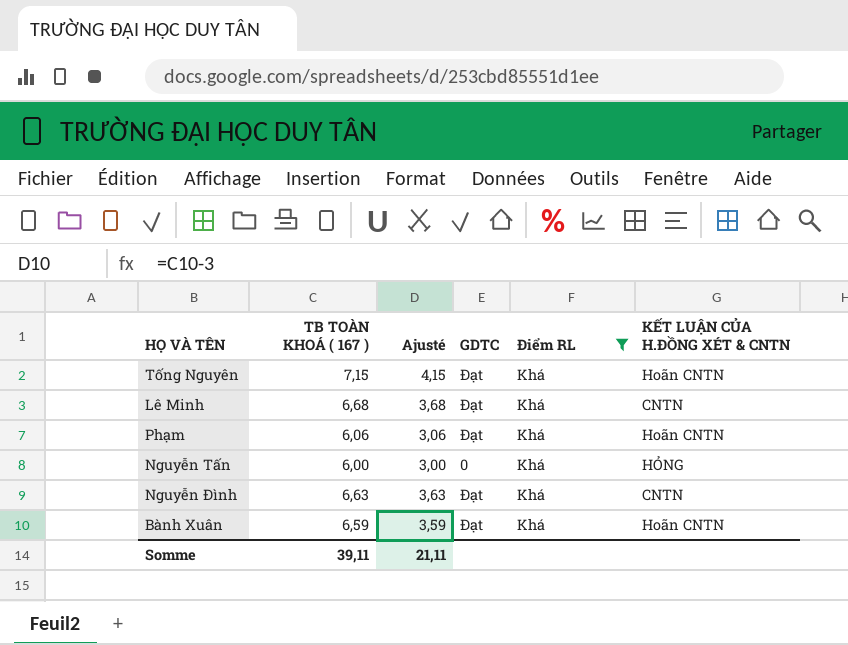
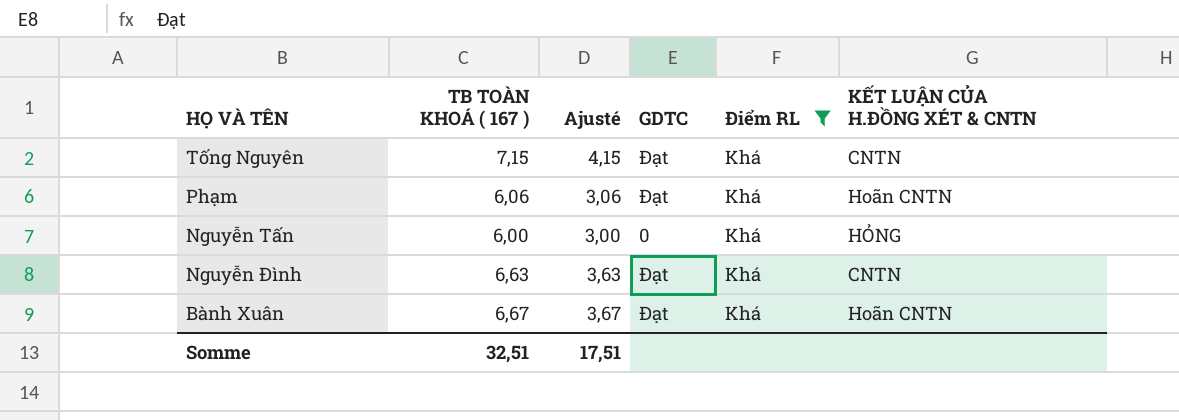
row Lê Minh: 6,68 | 3,68 | Đạt | Khá | CNTN -> none
Tống Nguyên | KẾT LUẬN CỦA H.ĐỒNG XÉT & CNTN: Hoãn CNTN -> CNTN
Bành Xuân | TB TOÀN KHOÁ ( 167 ): 6,59 -> 6,67
Bành Xuân | Ajusté: 3,59 -> 3,67
Somme | TB TOÀN KHOÁ ( 167 ): 39,11 -> 32,51
Somme | Ajusté: 21,11 -> 17,51

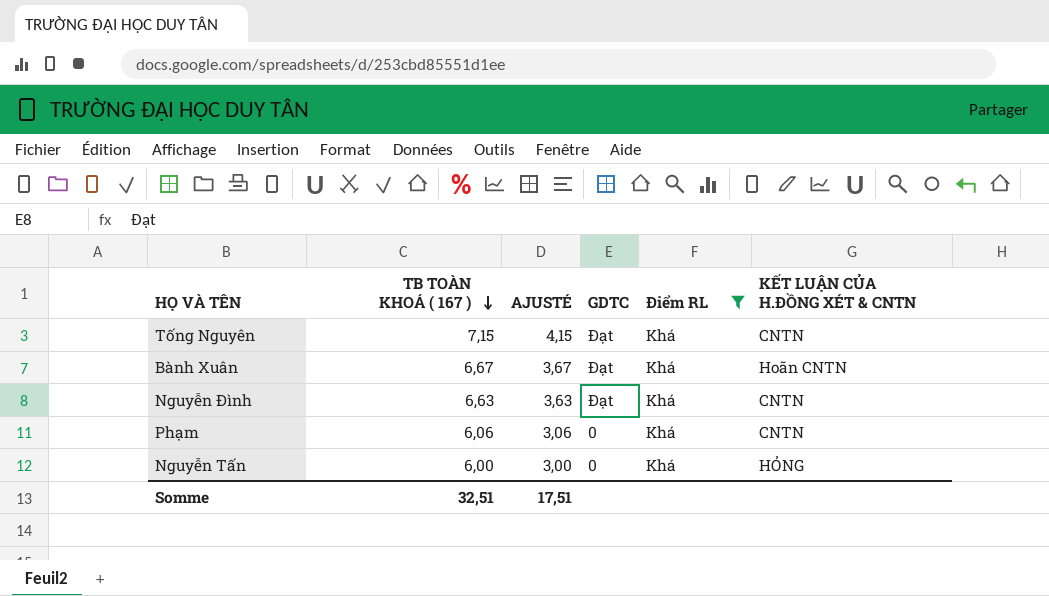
row order: none -> TB TOÀN KHOÁ ( 167 ) descending
column name: Ajusté -> AJUSTÉ
Phạm | GDTC: Đạt -> 0
Phạm | KẾT LUẬN CỦA H.ĐỒNG XÉT & CNTN: Hoãn CNTN -> CNTN

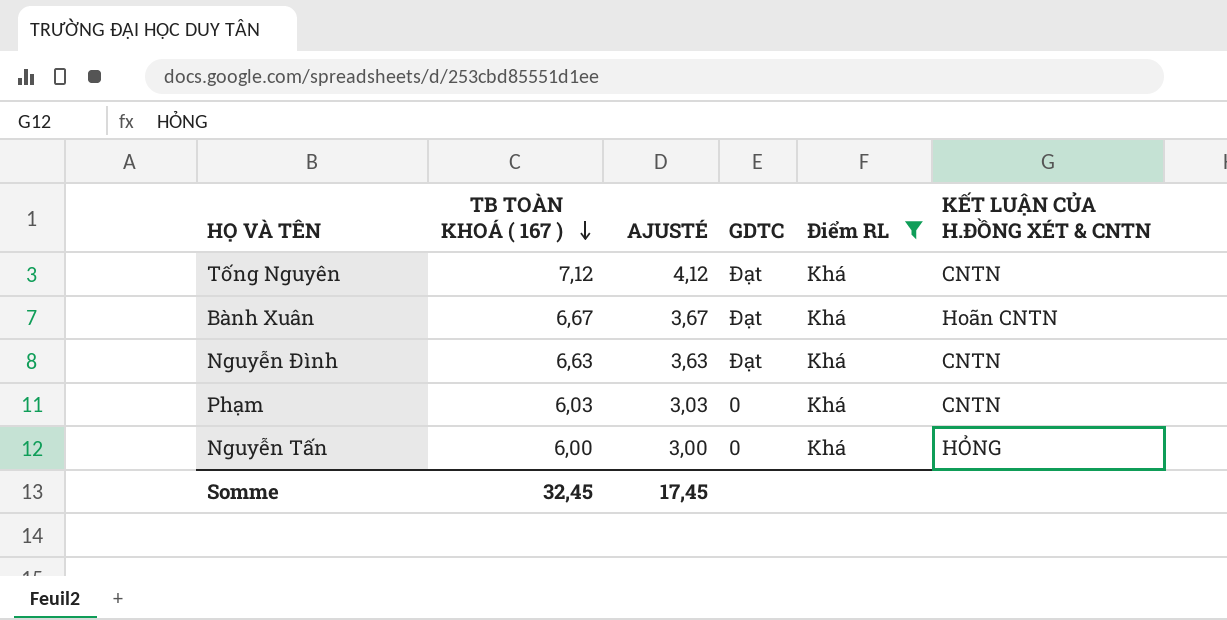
Tống Nguyên | TB TOÀN KHOÁ ( 167 ): 7,15 -> 7,12
Tống Nguyên | AJUSTÉ: 4,15 -> 4,12
Phạm | TB TOÀN KHOÁ ( 167 ): 6,06 -> 6,03
Phạm | AJUSTÉ: 3,06 -> 3,03
Somme | TB TOÀN KHOÁ ( 167 ): 32,51 -> 32,45
Somme | AJUSTÉ: 17,51 -> 17,45

